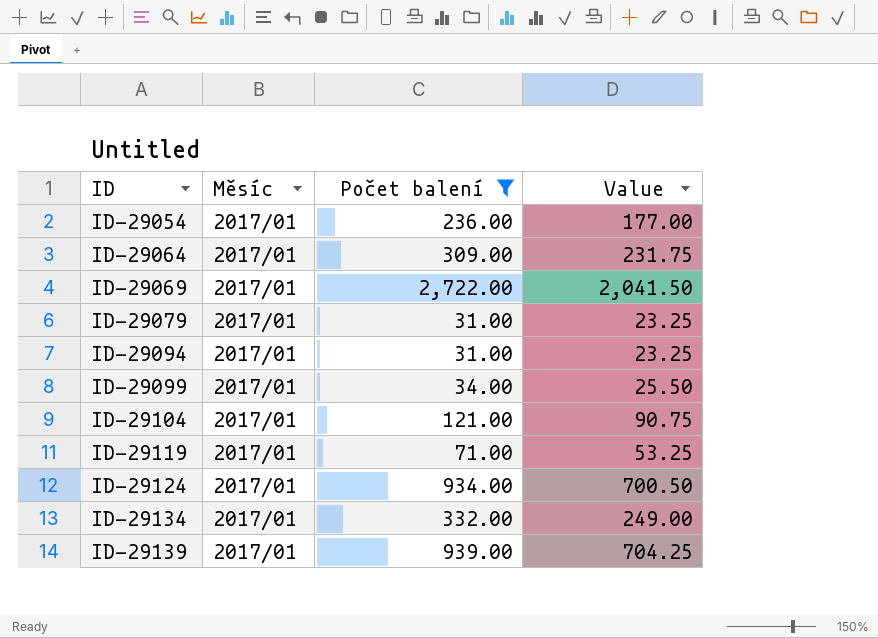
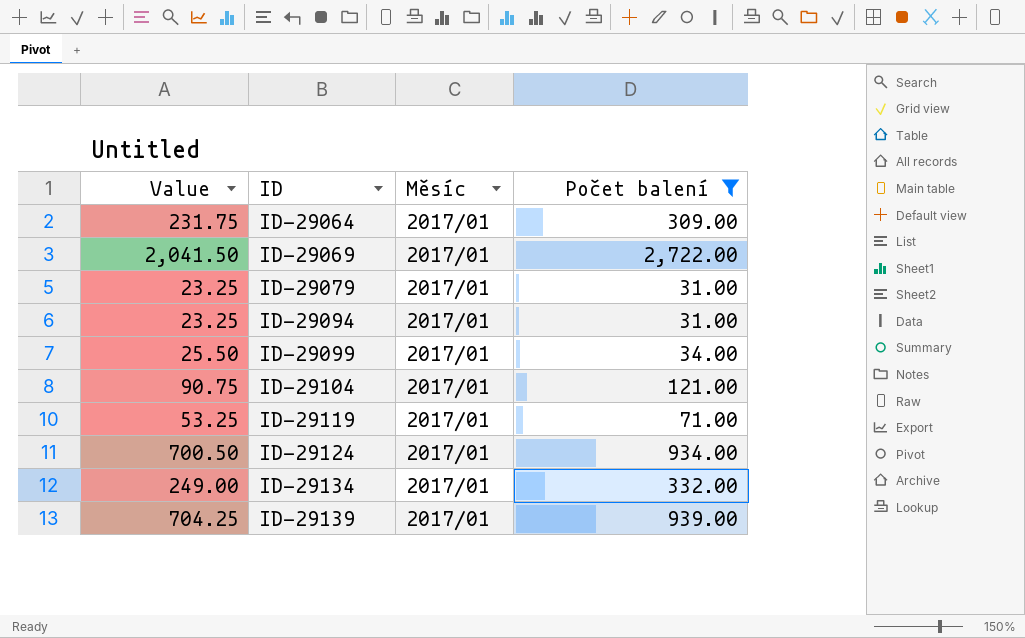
column Value | position: 4 -> 1
row ID-29054: 2017/01 | 236.00 | 177.00 -> none

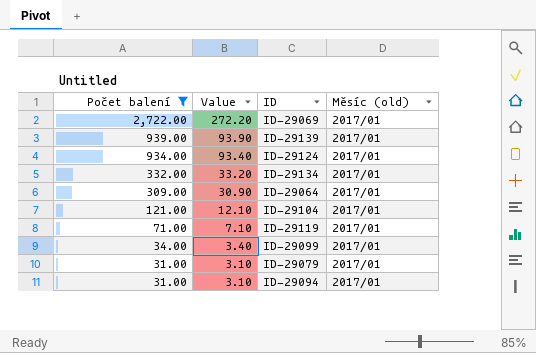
row order: ID ascending -> Počet balení descending
column Počet balení | position: 4 -> 1
column Value | formula: [Počet balení] * 0.75 -> [Počet balení] * 0.1
column name: Měsíc -> Měsíc (old)

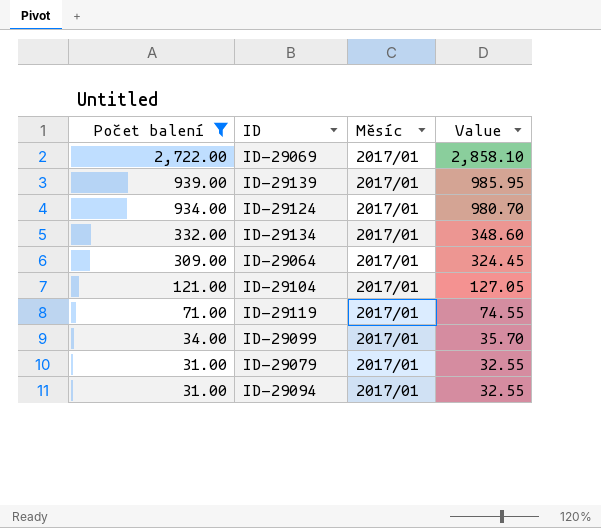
column name: Měsíc (old) -> Měsíc
column Value | formula: [Počet balení] * 0.1 -> [Počet balení] * 1.05
column Value | position: 2 -> 4

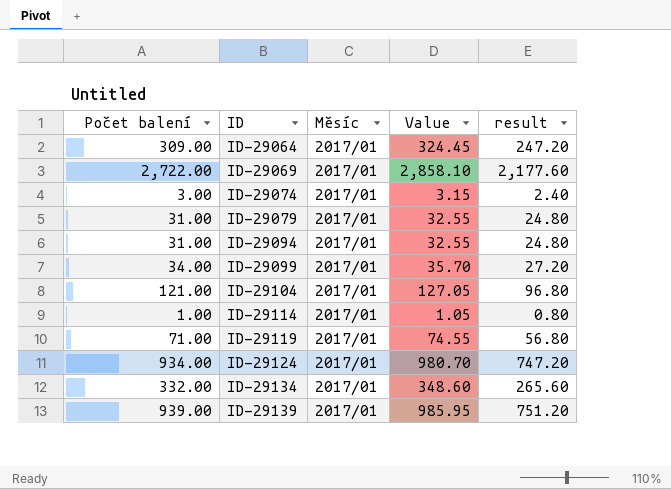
filter: Počet balení >= 31.00 -> none
row order: Počet balení descending -> ID ascending
column result | formula: none -> [Počet balení] * 0.8

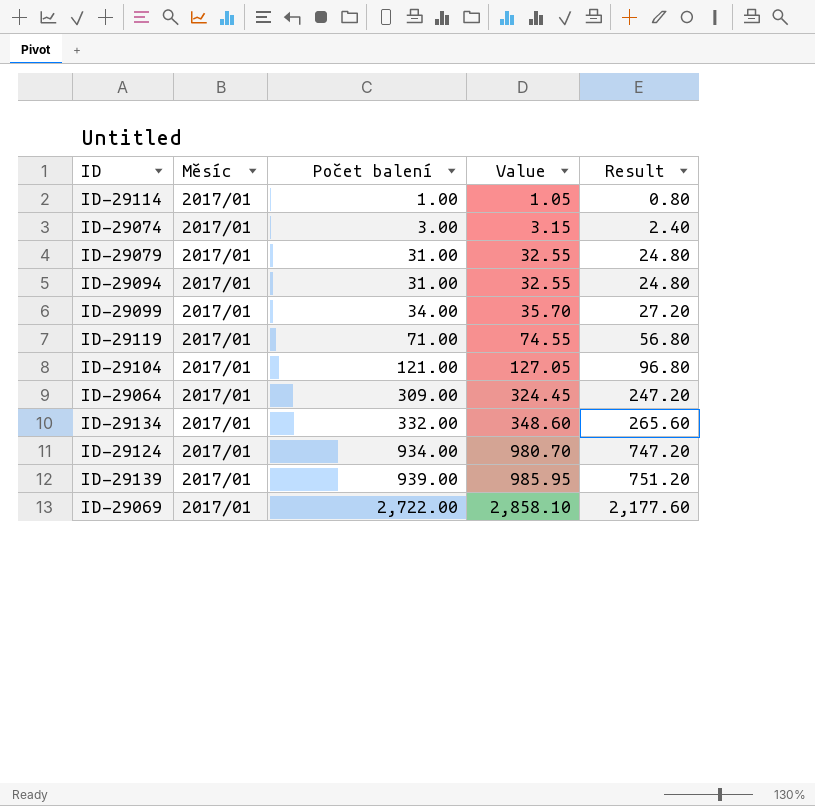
row order: ID ascending -> Počet balení ascending
column Počet balení | position: 1 -> 3
column name: result -> Result

